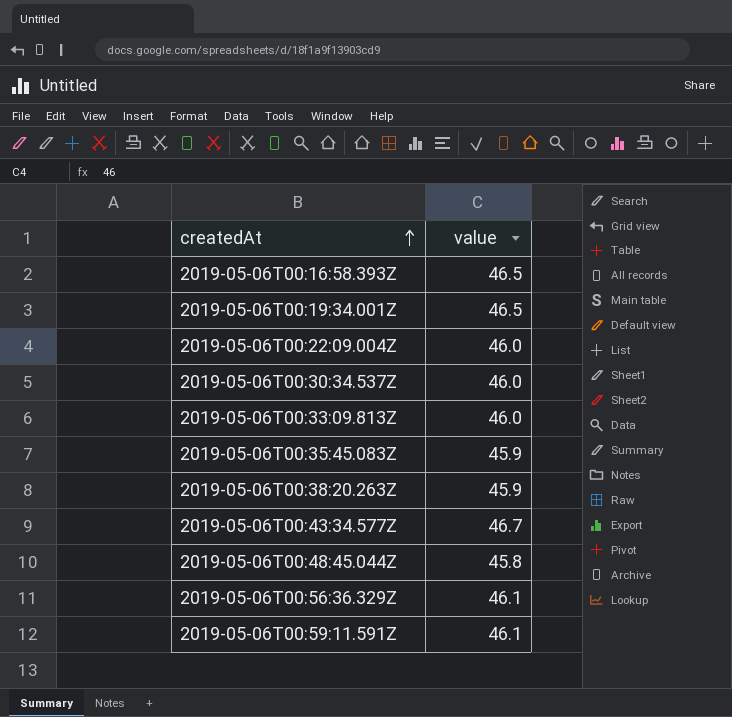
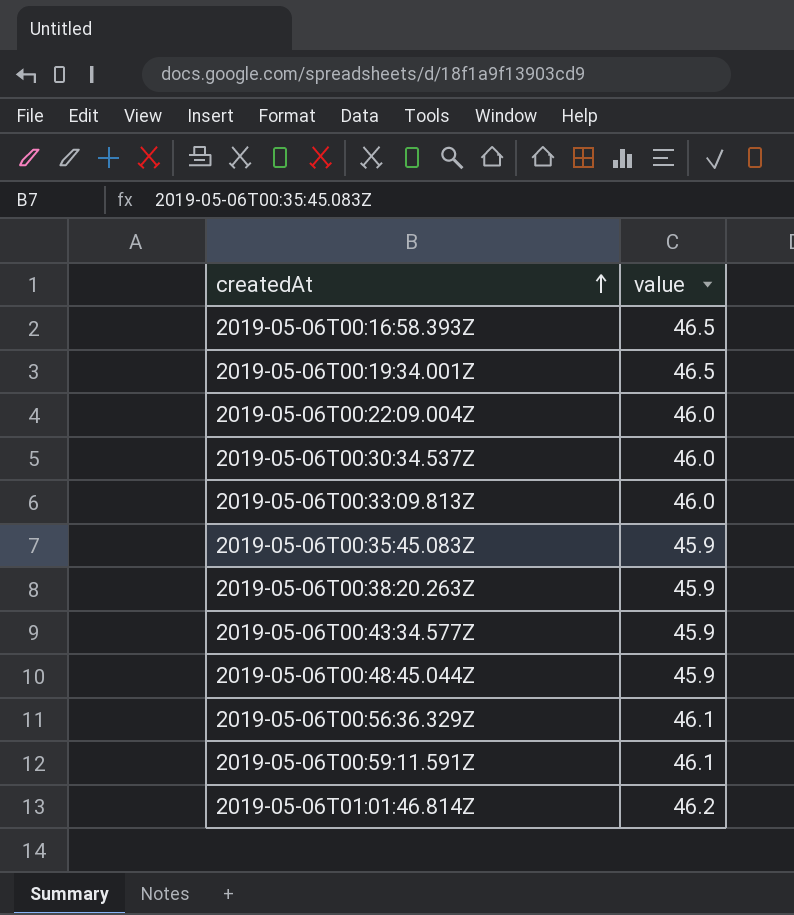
2019-05-06T00:43:34.577Z | value: 46.7 -> 45.9
2019-05-06T00:48:45.044Z | value: 45.8 -> 45.9
row 2019-05-06T01:01:46.814Z: none -> 46.2

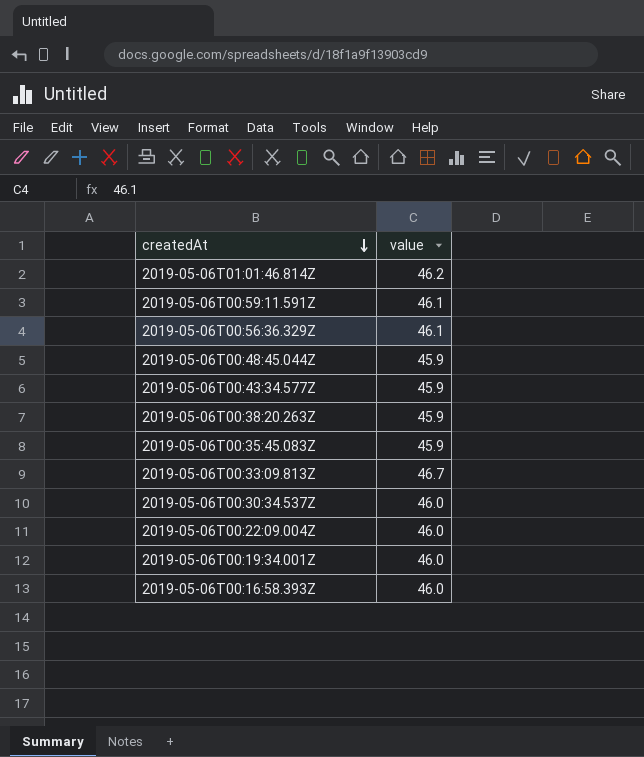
row order: createdAt ascending -> createdAt descending
2019-05-06T00:33:09.813Z | value: 46.0 -> 46.7
2019-05-06T00:19:34.001Z | value: 46.5 -> 46.0
2019-05-06T00:16:58.393Z | value: 46.5 -> 46.0

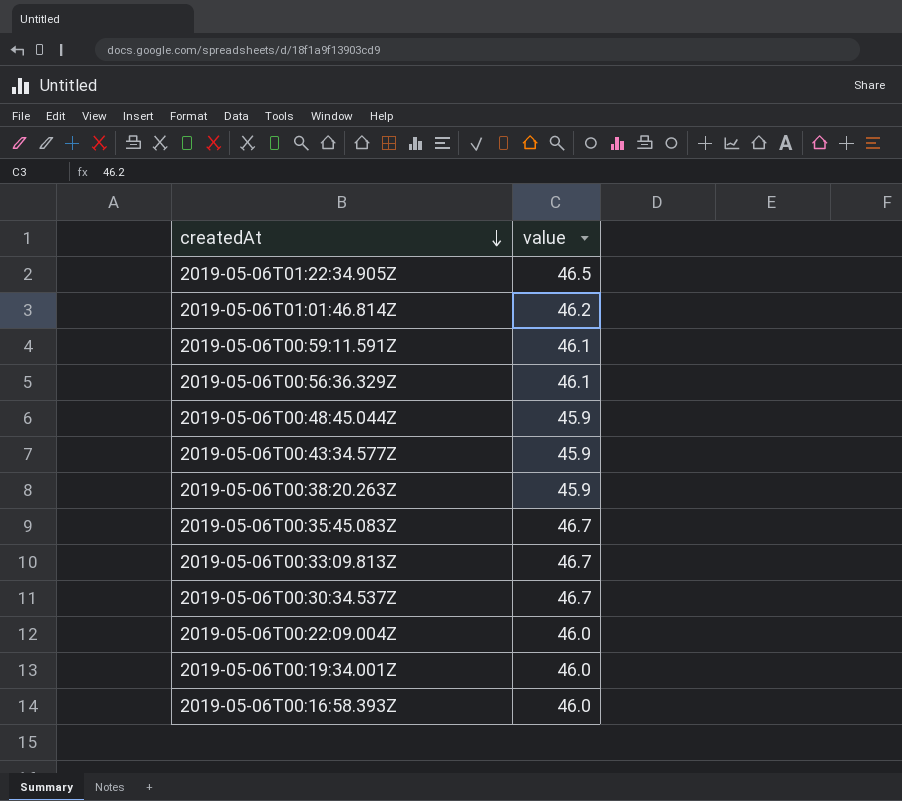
row 2019-05-06T01:22:34.905Z: none -> 46.5
2019-05-06T00:35:45.083Z | value: 45.9 -> 46.7
2019-05-06T00:30:34.537Z | value: 46.0 -> 46.7

